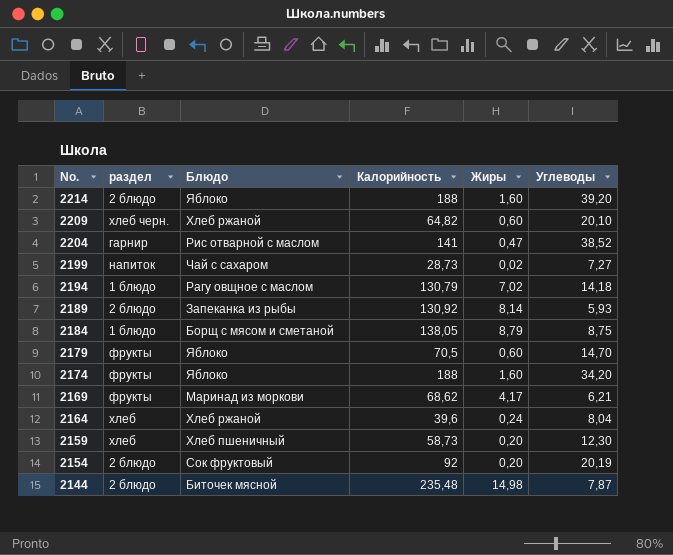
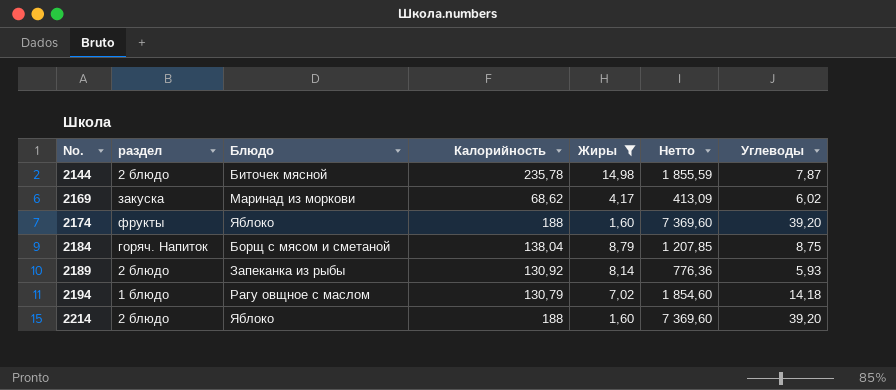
filter: none -> Жиры >= 1,60
row order: No. descending -> No. ascending
column Нетто | formula: none -> [Калорийность] * [Углеводы]
2144 | Калорийность: 235,48 -> 235,78
2169 | раздел: фрукты -> закуска
2169 | Углеводы: 6,21 -> 6,02
2174 | Углеводы: 34,20 -> 39,20
2184 | раздел: 1 блюдо -> горяч. Напиток
2184 | Калорийность: 138,05 -> 138,04

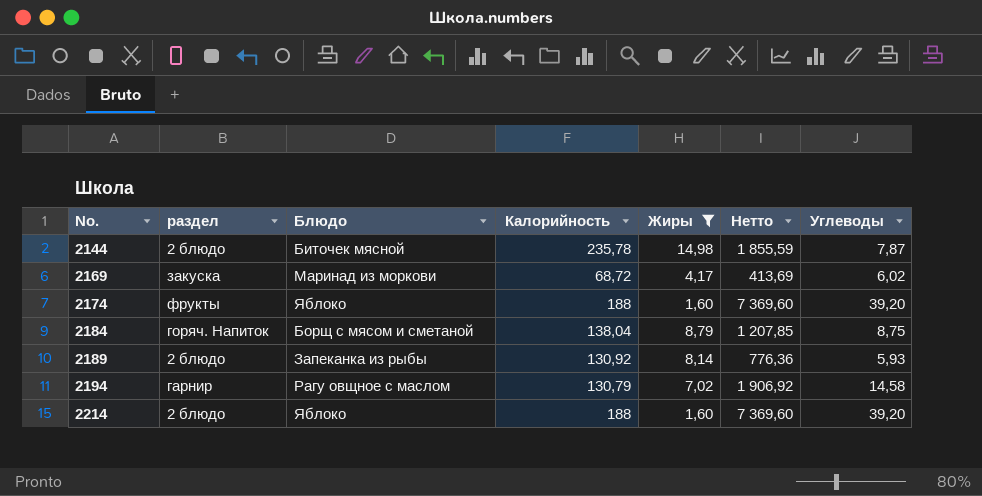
2169 | Калорийность: 68,62 -> 68,72
2169 | Нетто: 413,09 -> 413,69
2194 | раздел: 1 блюдо -> гарнир
2194 | Нетто: 1 854,60 -> 1 906,92
2194 | Углеводы: 14,18 -> 14,58

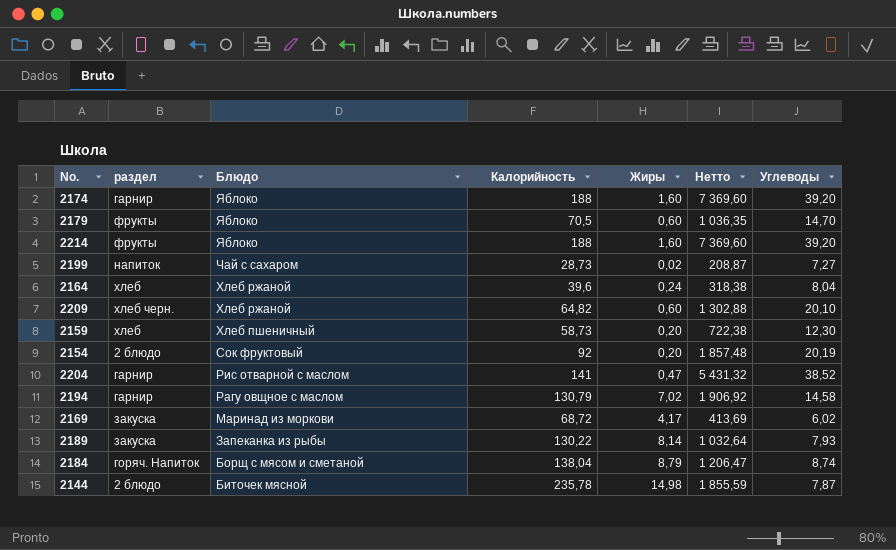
filter: Жиры >= 1,60 -> none
row order: No. ascending -> Блюдо descending
2174 | раздел: фрукты -> гарнир
2214 | раздел: 2 блюдо -> фрукты
2189 | раздел: 2 блюдо -> закуска
2189 | Калорийность: 130,92 -> 130,22
2189 | Нетто: 776,36 -> 1 032,64
2189 | Углеводы: 5,93 -> 7,93
2184 | Нетто: 1 207,85 -> 1 206,47
2184 | Углеводы: 8,75 -> 8,74

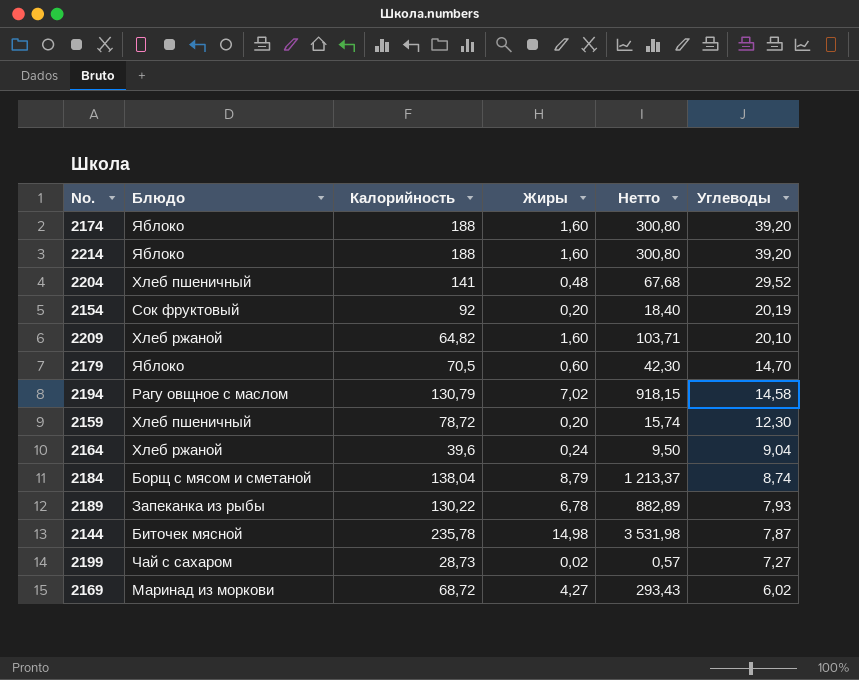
row order: Блюдо descending -> Углеводы descending
column раздел | position: 2 -> none
column Нетто | formula: [Калорийность] * [Углеводы] -> [Калорийность] * [Жиры]
2204 | Блюдо: Рис отварной с маслом -> Хлеб пшеничный
2204 | Жиры: 0,47 -> 0,48
2204 | Углеводы: 38,52 -> 29,52
2209 | Жиры: 0,60 -> 1,60
2159 | Калорийность: 58,73 -> 78,72
2164 | Углеводы: 8,04 -> 9,04
2189 | Жиры: 8,14 -> 6,78
2169 | Жиры: 4,17 -> 4,27

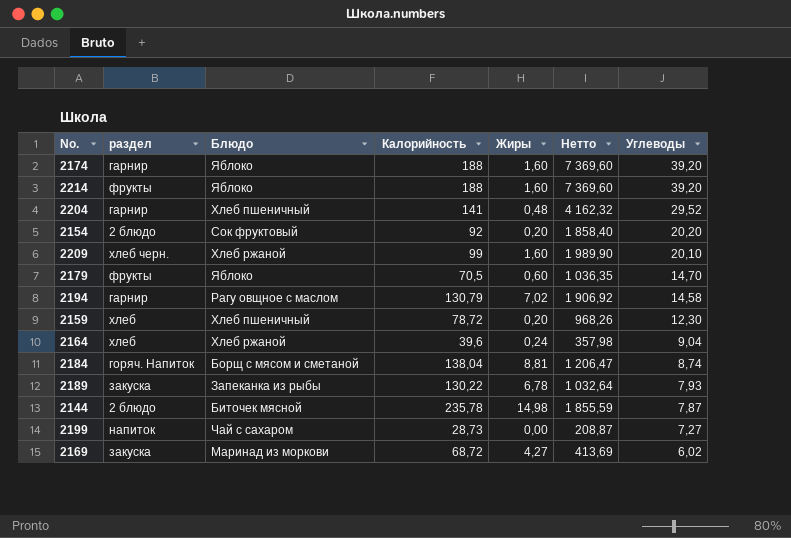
column раздел | position: none -> 2
column Нетто | formula: [Калорийность] * [Жиры] -> [Калорийность] * [Углеводы]
2154 | Углеводы: 20,19 -> 20,20
2209 | Калорийность: 64,82 -> 99
2184 | Жиры: 8,79 -> 8,81
2199 | Жиры: 0,02 -> 0,00

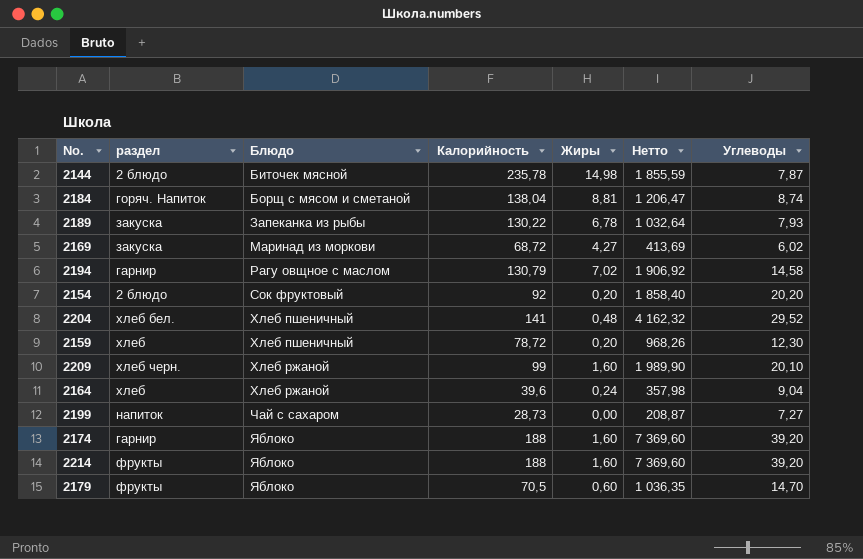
row order: Углеводы descending -> Блюдо ascending
2204 | раздел: гарнир -> хлеб бел.

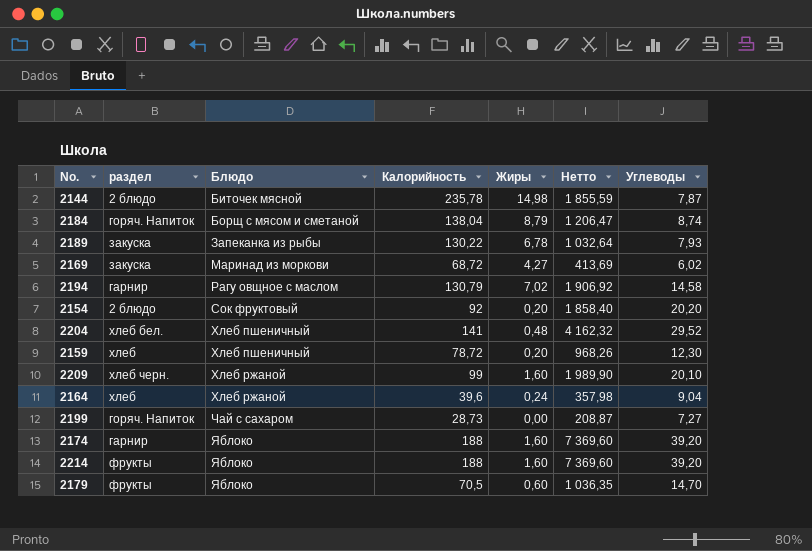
2184 | Жиры: 8,81 -> 8,79
2199 | раздел: напиток -> горяч. Напиток

